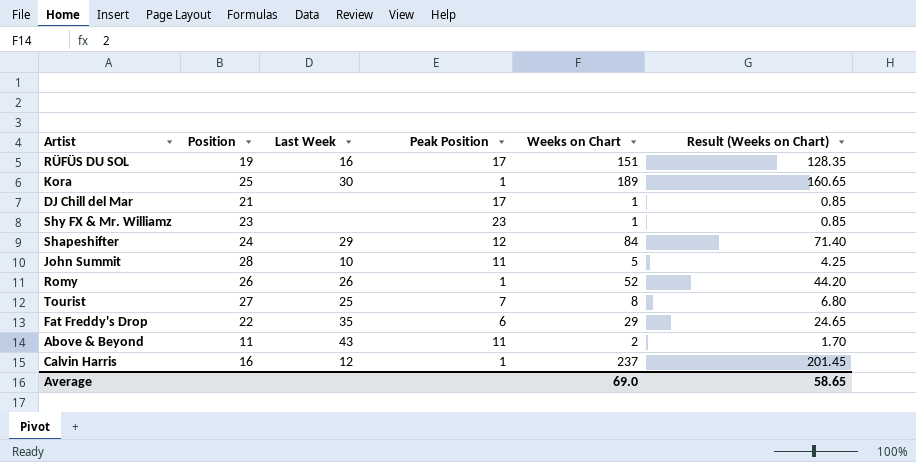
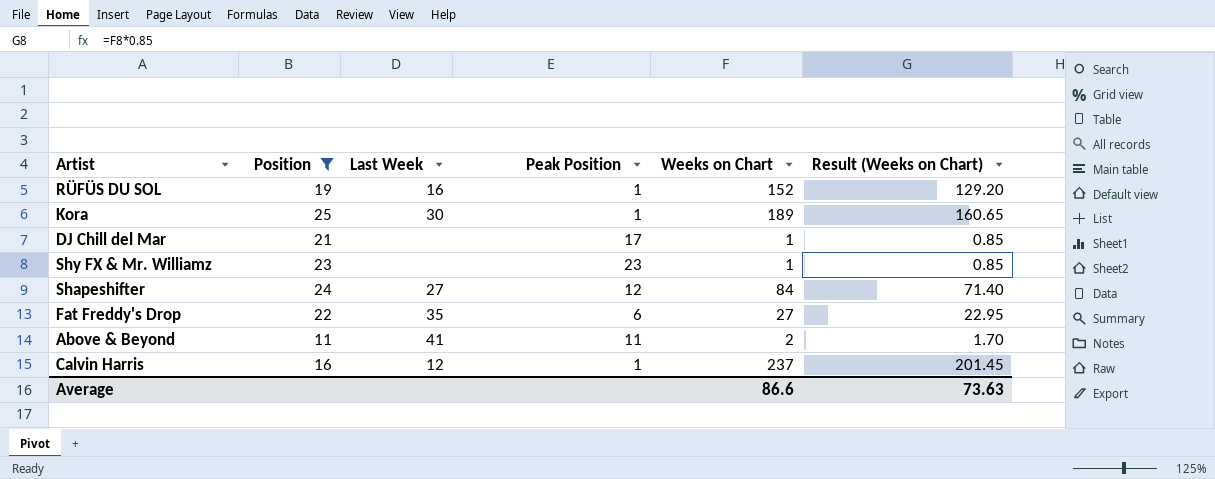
filter: none -> Position <= 25
RÜFÜS DU SOL | Peak Position: 17 -> 1
RÜFÜS DU SOL | Weeks on Chart: 151 -> 152
RÜFÜS DU SOL | Result (Weeks on Chart): 128.35 -> 129.20
Shapeshifter | Last Week: 29 -> 27
Fat Freddy's Drop | Weeks on Chart: 29 -> 27
Fat Freddy's Drop | Result (Weeks on Chart): 24.65 -> 22.95
Above & Beyond | Last Week: 43 -> 41
Average | Weeks on Chart: 69.0 -> 86.6
Average | Result (Weeks on Chart): 58.65 -> 73.63

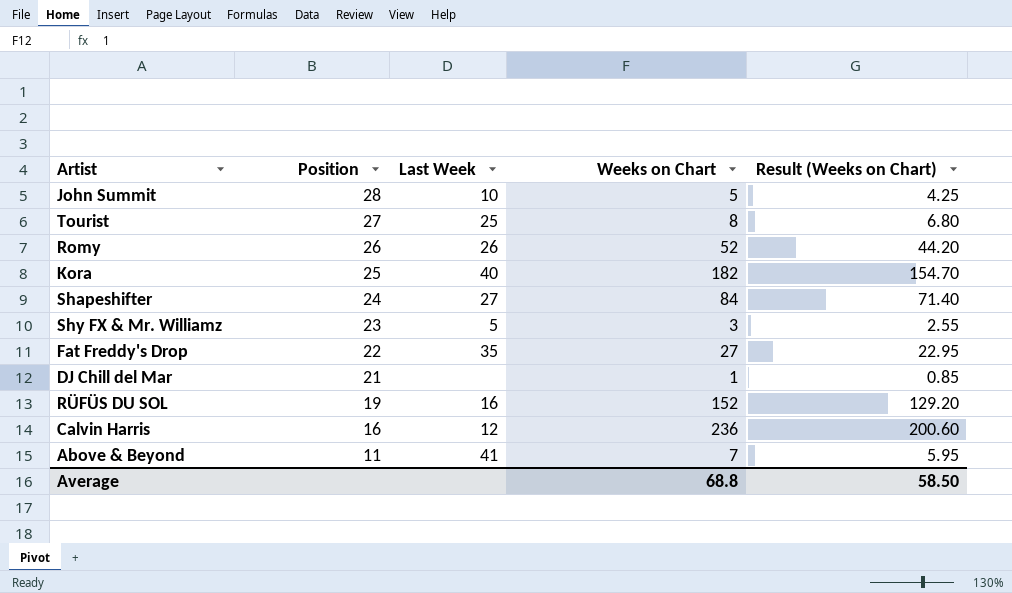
filter: Position <= 25 -> none
row order: none -> Position descending
column Peak Position | position: 4 -> none
Kora | Last Week: 30 -> 40
Kora | Weeks on Chart: 189 -> 182
Kora | Result (Weeks on Chart): 160.65 -> 154.70
Shy FX & Mr. Williamz | Last Week: none -> 5
Shy FX & Mr. Williamz | Weeks on Chart: 1 -> 3
Shy FX & Mr. Williamz | Result (Weeks on Chart): 0.85 -> 2.55
Calvin Harris | Weeks on Chart: 237 -> 236
Calvin Harris | Result (Weeks on Chart): 201.45 -> 200.60
Above & Beyond | Weeks on Chart: 2 -> 7
Above & Beyond | Result (Weeks on Chart): 1.70 -> 5.95
Average | Weeks on Chart: 86.6 -> 68.8
Average | Result (Weeks on Chart): 73.63 -> 58.50

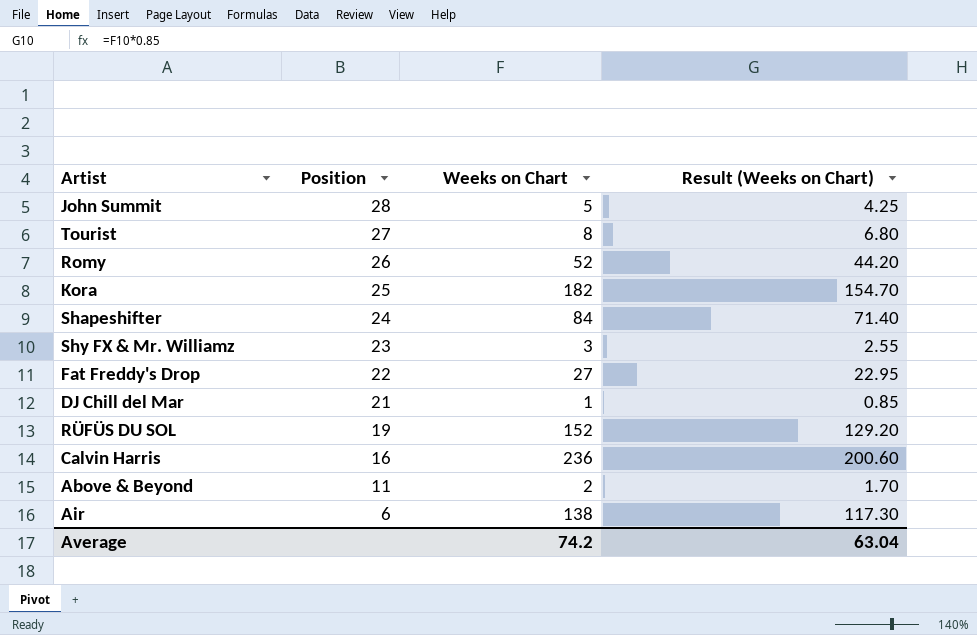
column Last Week | position: 3 -> none
Above & Beyond | Weeks on Chart: 7 -> 2
Above & Beyond | Result (Weeks on Chart): 5.95 -> 1.70
row Air: none -> 6 | 138 | 117.30
Average | Weeks on Chart: 68.8 -> 74.2
Average | Result (Weeks on Chart): 58.50 -> 63.04

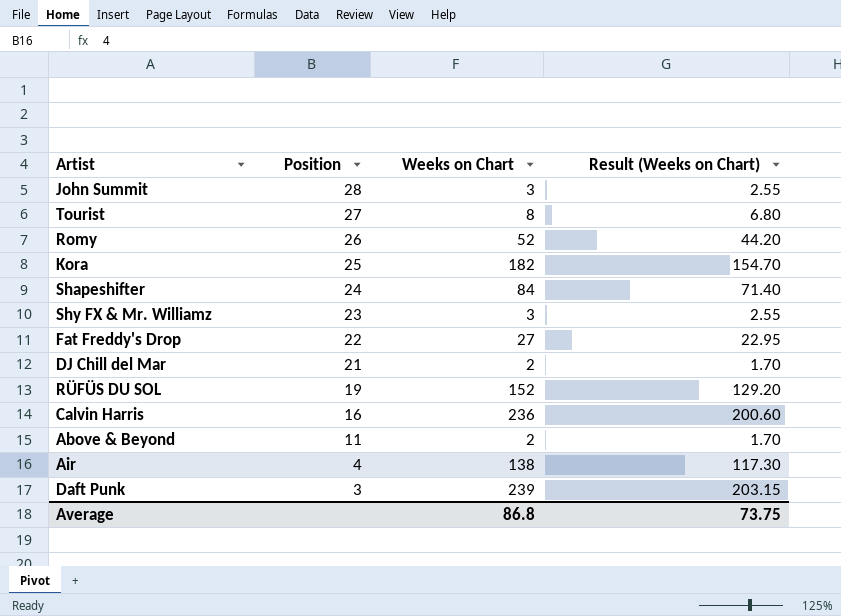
John Summit | Weeks on Chart: 5 -> 3
John Summit | Result (Weeks on Chart): 4.25 -> 2.55
DJ Chill del Mar | Weeks on Chart: 1 -> 2
DJ Chill del Mar | Result (Weeks on Chart): 0.85 -> 1.70
Air | Position: 6 -> 4
row Daft Punk: none -> 3 | 239 | 203.15
Average | Weeks on Chart: 74.2 -> 86.8
Average | Result (Weeks on Chart): 63.04 -> 73.75

